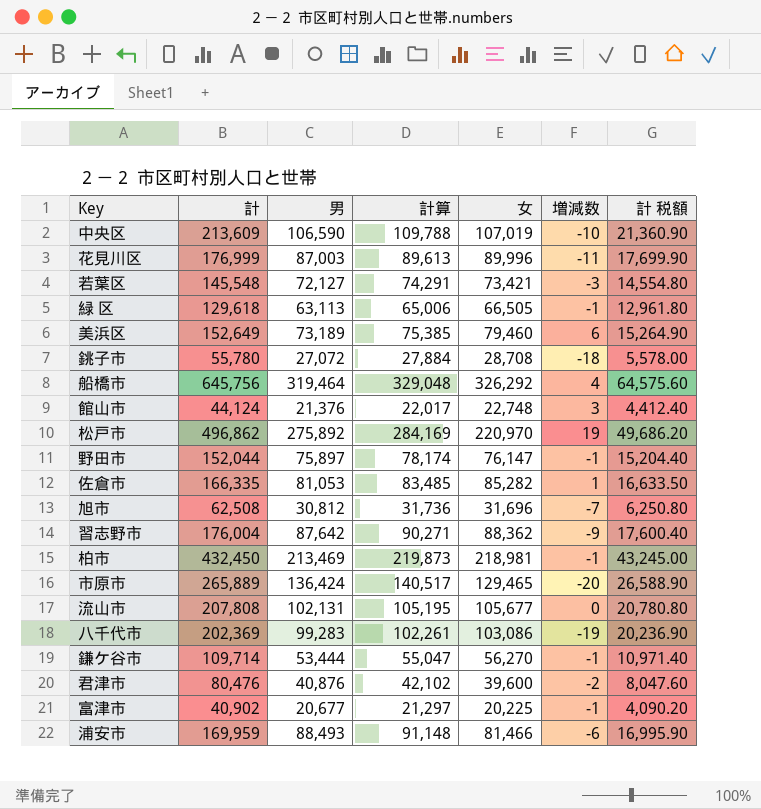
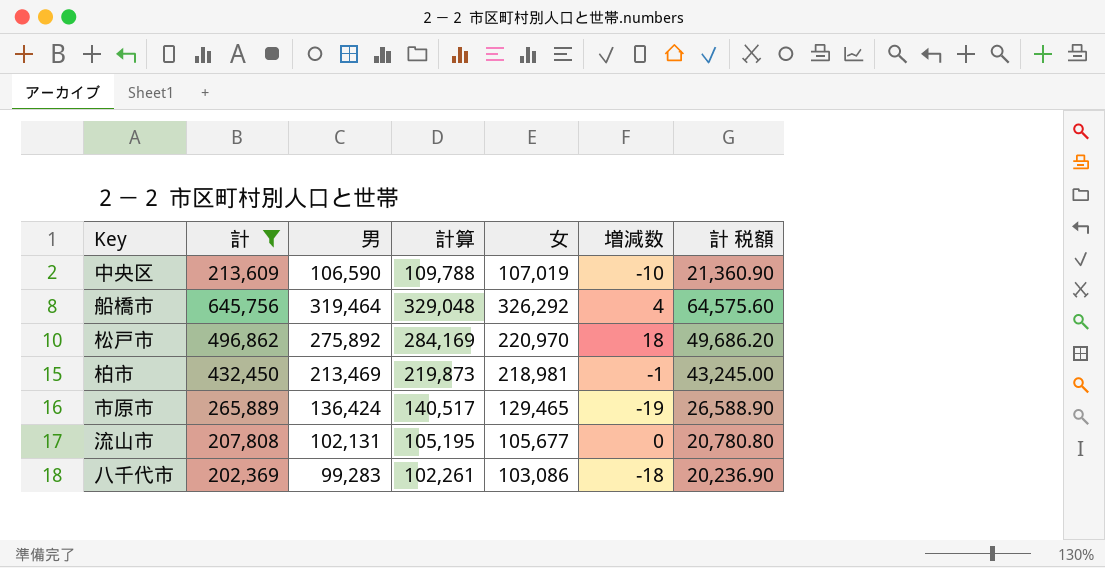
filter: none -> 計 >= 202,369
松戸市 | 増減数: 19 -> 18
市原市 | 増減数: -20 -> -19
八千代市 | 増減数: -19 -> -18

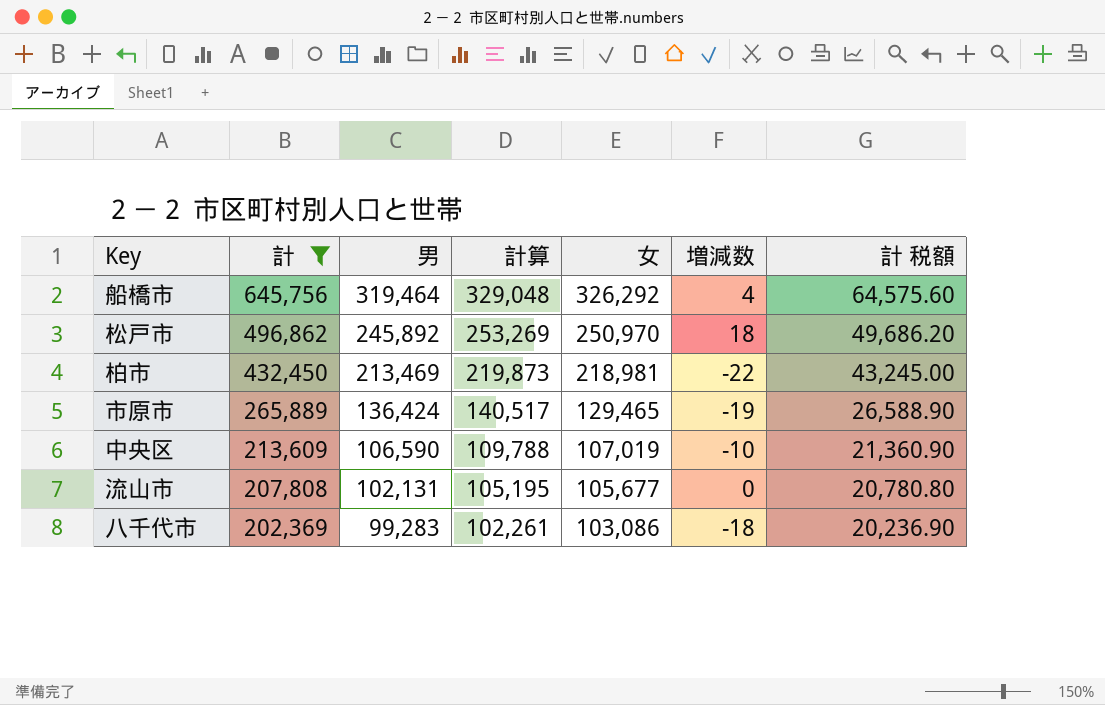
row order: none -> 計 descending
松戸市 | 男: 275,892 -> 245,892
松戸市 | 計算: 284,169 -> 253,269
松戸市 | 女: 220,970 -> 250,970
柏市 | 増減数: -1 -> -22

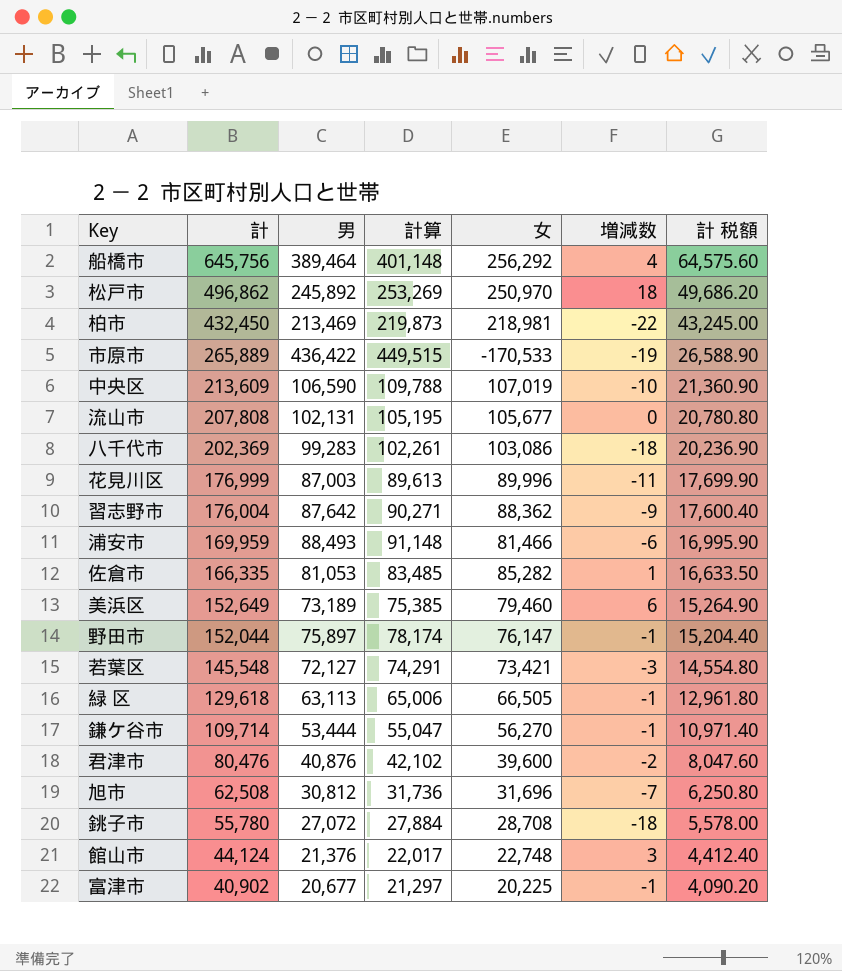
filter: 計 >= 202,369 -> none
船橋市 | 男: 319,464 -> 389,464
船橋市 | 計算: 329,048 -> 401,148
船橋市 | 女: 326,292 -> 256,292
市原市 | 男: 136,424 -> 436,422
市原市 | 計算: 140,517 -> 449,515
市原市 | 女: 129,465 -> -170,533

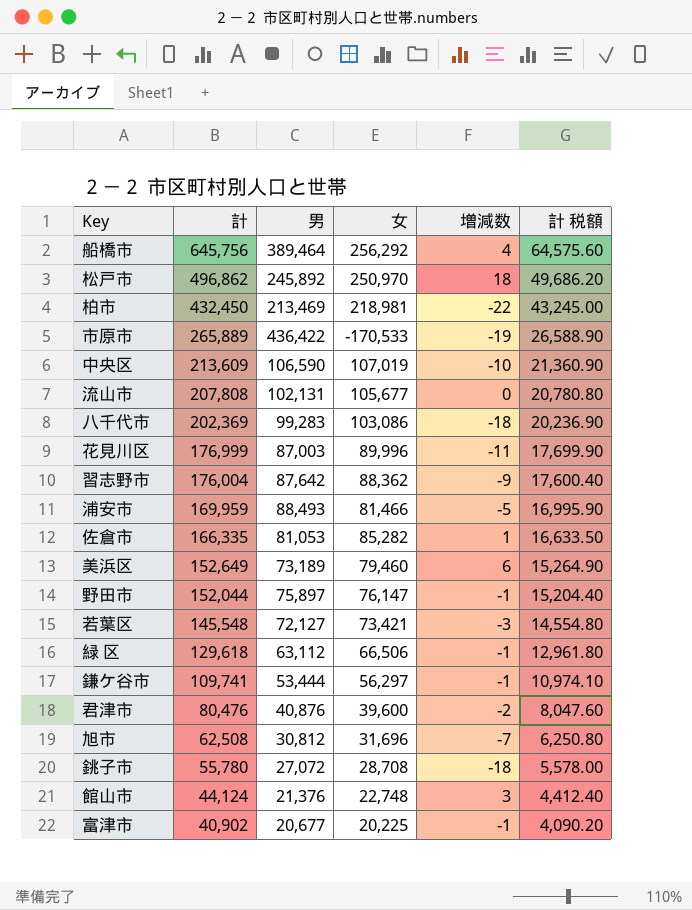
column 計算 | formula: [男] * 1.03 -> none
浦安市 | 増減数: -6 -> -5
緑 区 | 男: 63,113 -> 63,112
緑 区 | 女: 66,505 -> 66,506
鎌ケ谷市 | 計: 109,714 -> 109,741
鎌ケ谷市 | 女: 56,270 -> 56,297
鎌ケ谷市 | 計 税額: 10,971.40 -> 10,974.10

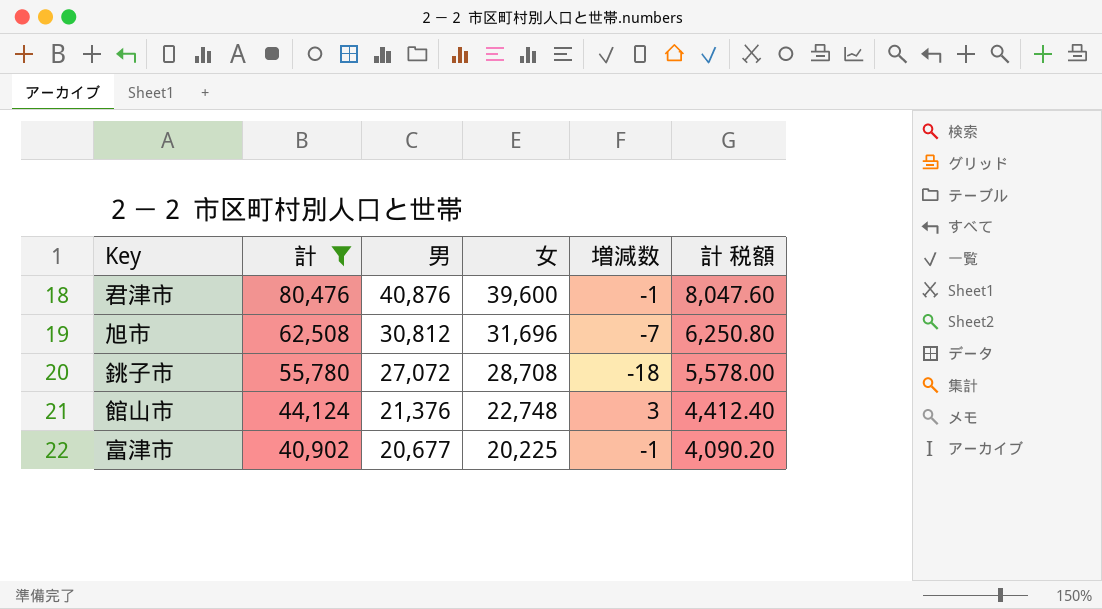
filter: none -> 計 <= 80,476
君津市 | 増減数: -2 -> -1

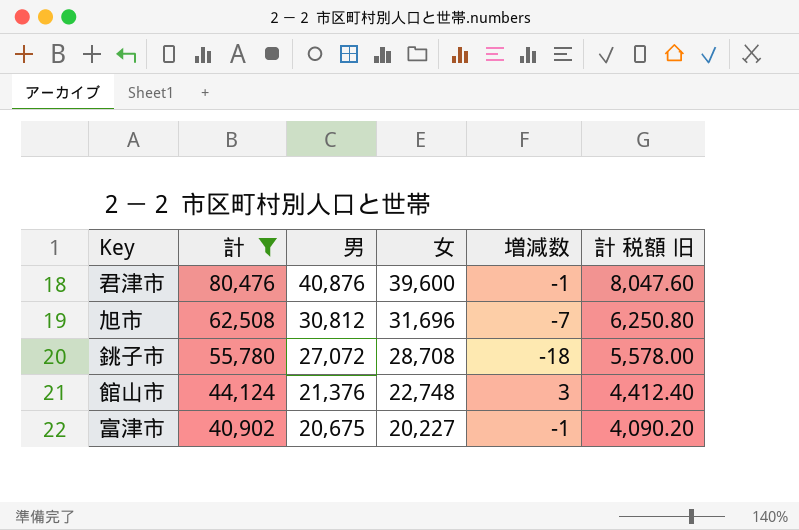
column name: 計 税額 -> 計 税額 旧
富津市 | 男: 20,677 -> 20,675
富津市 | 女: 20,225 -> 20,227

